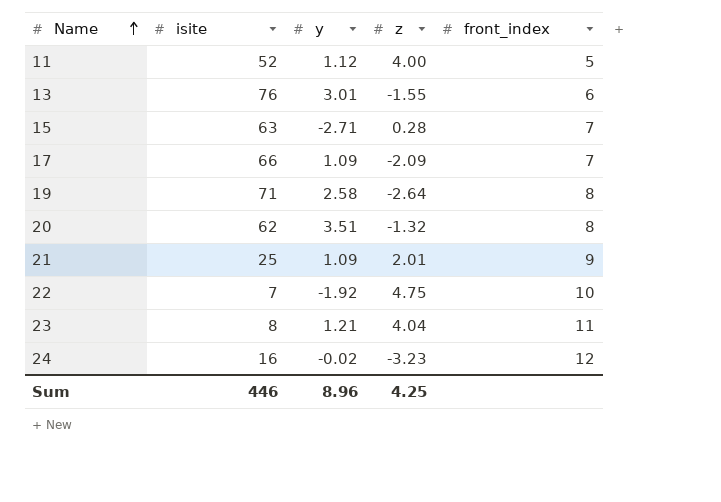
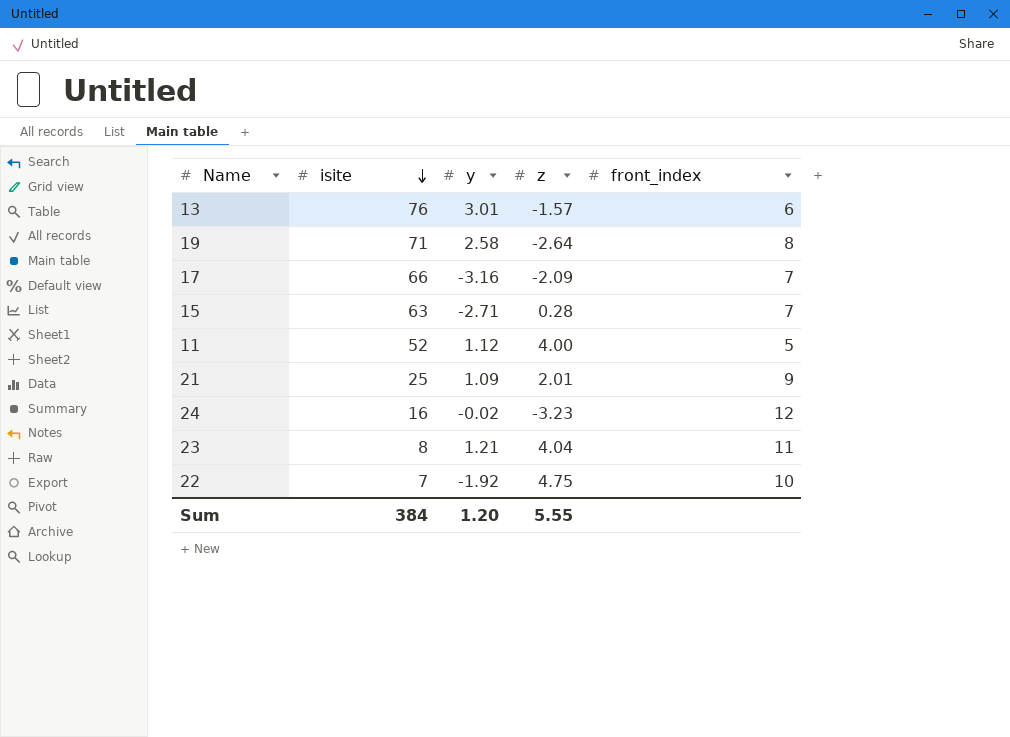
row order: Name ascending -> isite descending
row 20: 62 | 3.51 | -1.32 | 8 -> none
13 | z: -1.55 -> -1.57
17 | y: 1.09 -> -3.16
Sum | isite: 446 -> 384
Sum | y: 8.96 -> 1.20
Sum | z: 4.25 -> 5.55

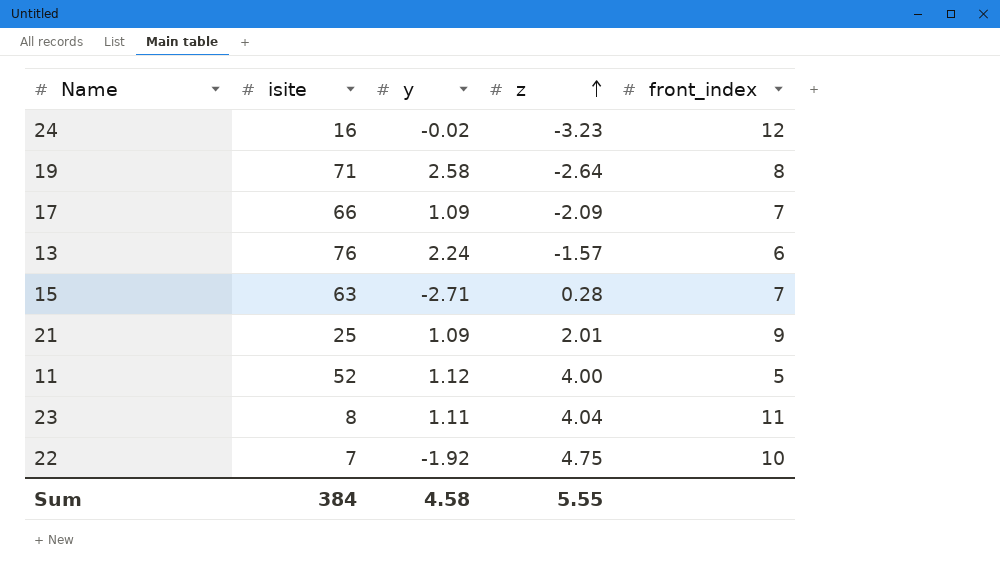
row order: isite descending -> z ascending
17 | y: -3.16 -> 1.09
13 | y: 3.01 -> 2.24
23 | y: 1.21 -> 1.11
Sum | y: 1.20 -> 4.58

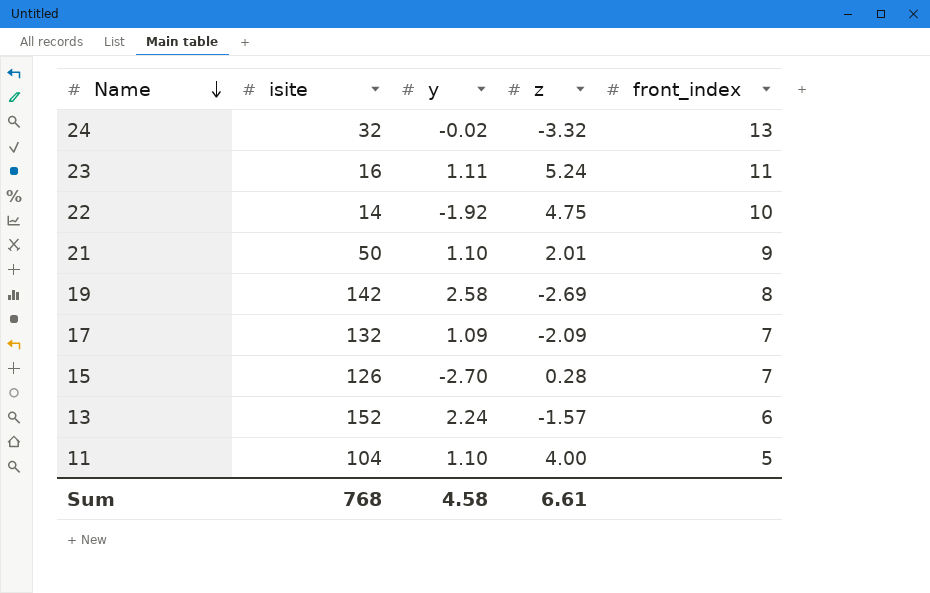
row order: z ascending -> Name descending
24 | isite: 16 -> 32
24 | z: -3.23 -> -3.32
24 | front_index: 12 -> 13
23 | isite: 8 -> 16
23 | z: 4.04 -> 5.24
22 | isite: 7 -> 14
21 | isite: 25 -> 50
21 | y: 1.09 -> 1.10
19 | isite: 71 -> 142
19 | z: -2.64 -> -2.69
17 | isite: 66 -> 132
15 | isite: 63 -> 126
15 | y: -2.71 -> -2.70
13 | isite: 76 -> 152
11 | isite: 52 -> 104
11 | y: 1.12 -> 1.10
Sum | isite: 384 -> 768
Sum | z: 5.55 -> 6.61

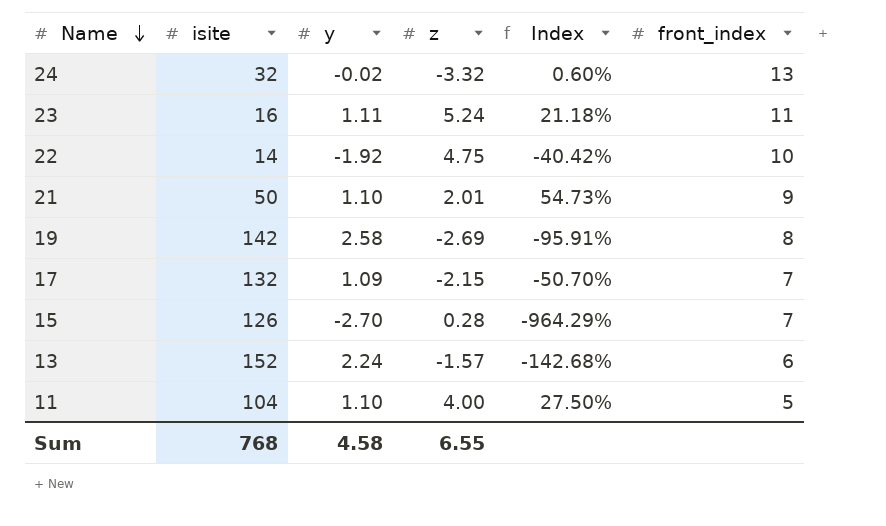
column Index | formula: none -> [y] / [z]
17 | z: -2.09 -> -2.15
Sum | z: 6.61 -> 6.55

